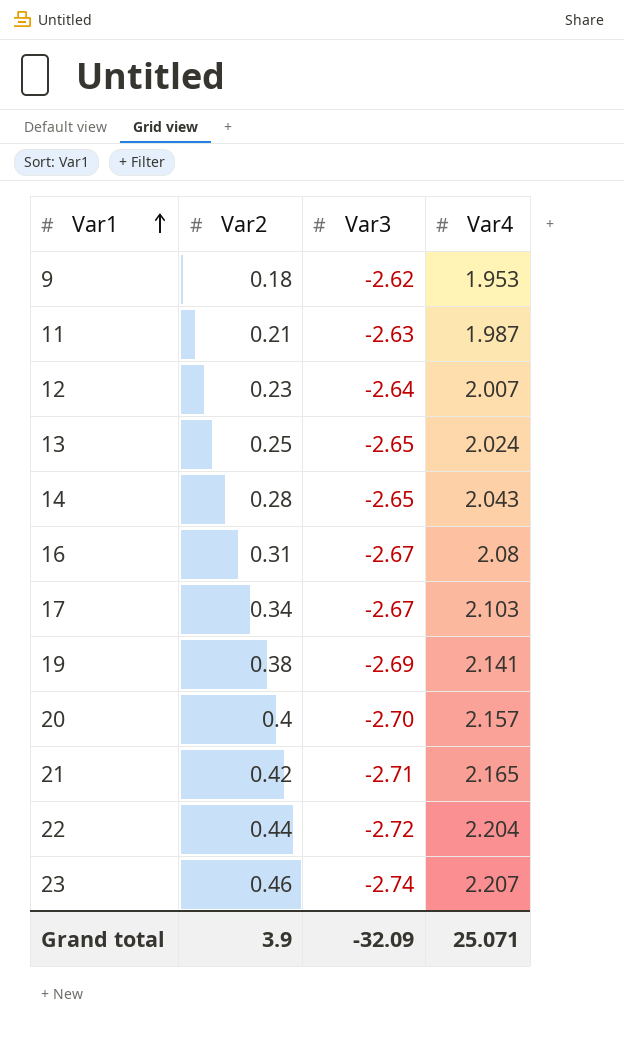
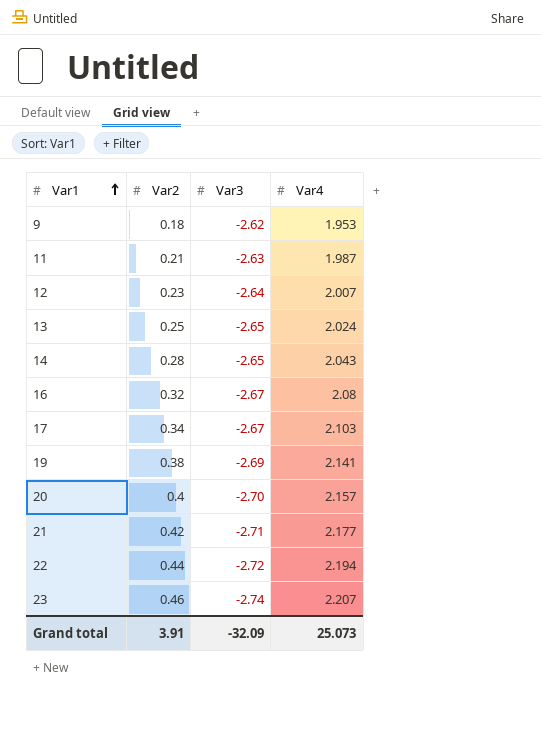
16 | Var2: 0.31 -> 0.32
21 | Var4: 2.165 -> 2.177
22 | Var4: 2.204 -> 2.194
Grand total | Var2: 3.9 -> 3.91
Grand total | Var4: 25.071 -> 25.073

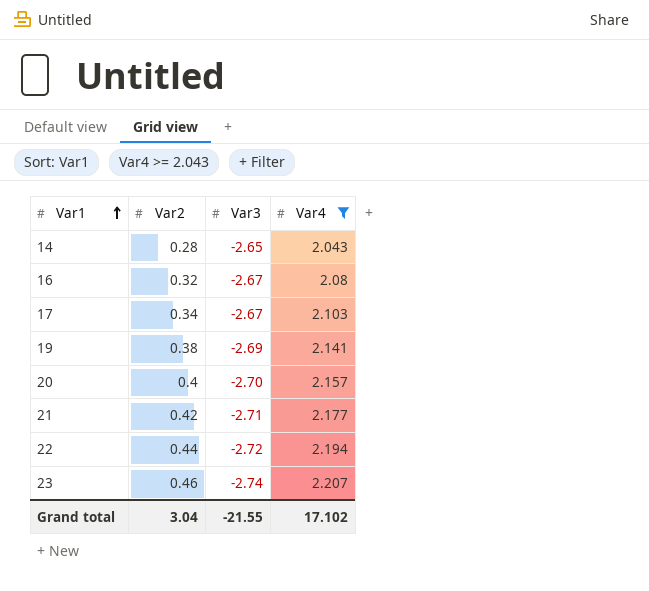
filter: none -> Var4 >= 2.043
Grand total | Var2: 3.91 -> 3.04
Grand total | Var3: -32.09 -> -21.55
Grand total | Var4: 25.073 -> 17.102

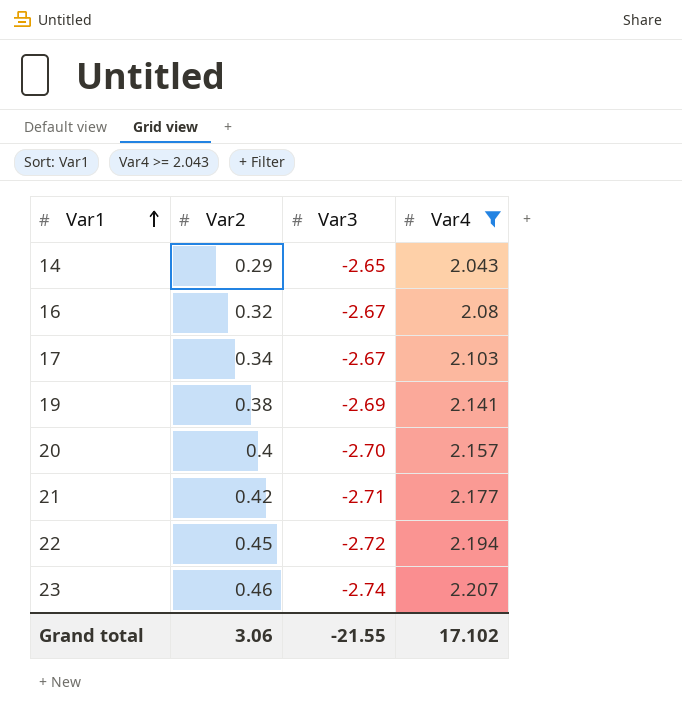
14 | Var2: 0.28 -> 0.29
22 | Var2: 0.44 -> 0.45
Grand total | Var2: 3.04 -> 3.06

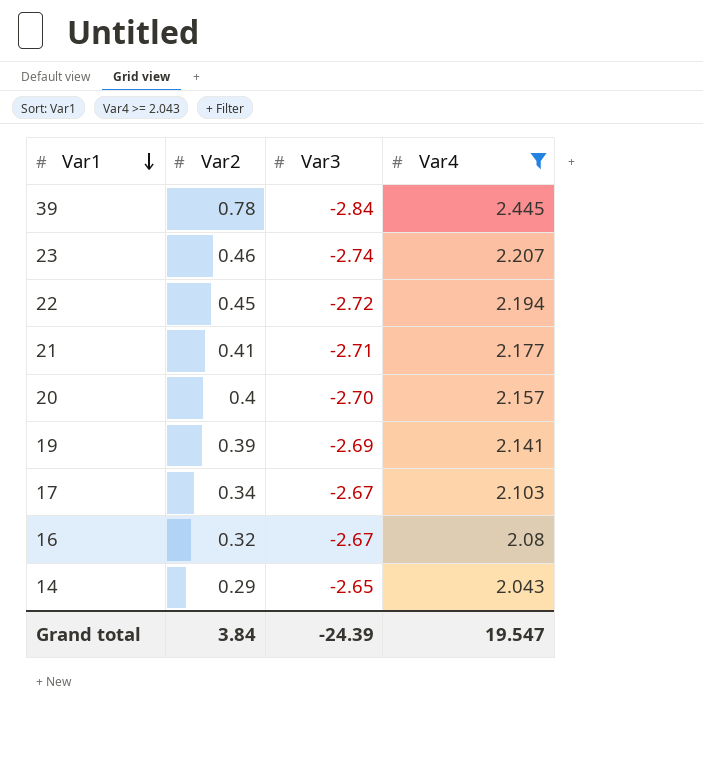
row order: Var1 ascending -> Var1 descending
row 39: none -> 0.78 | -2.84 | 2.445
21 | Var2: 0.42 -> 0.41
19 | Var2: 0.38 -> 0.39
Grand total | Var2: 3.06 -> 3.84
Grand total | Var3: -21.55 -> -24.39
Grand total | Var4: 17.102 -> 19.547

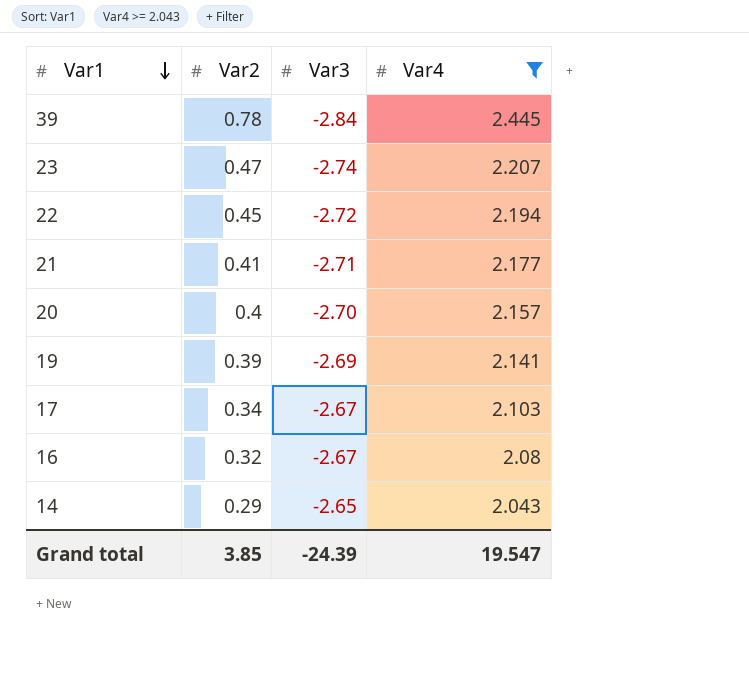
23 | Var2: 0.46 -> 0.47
Grand total | Var2: 3.84 -> 3.85

